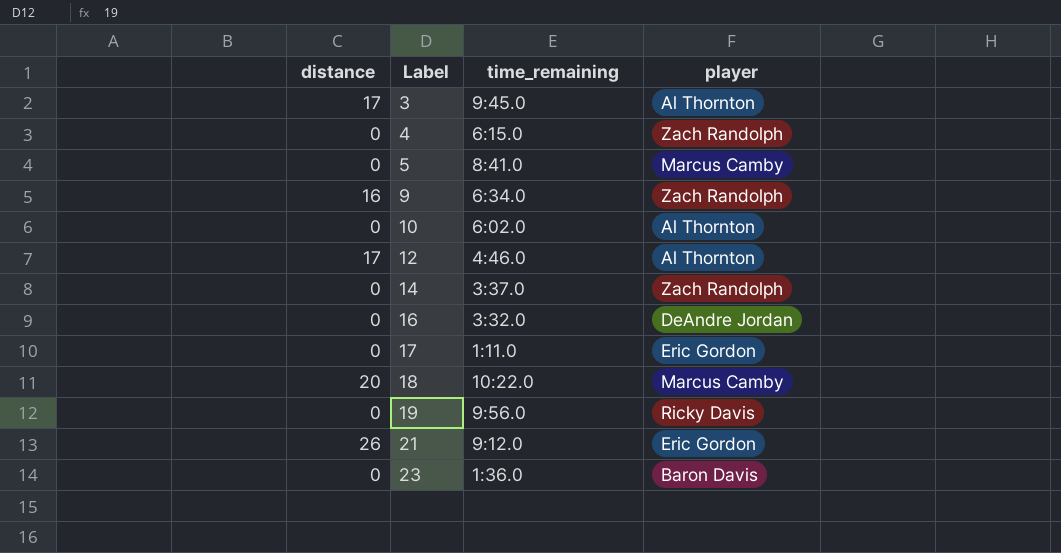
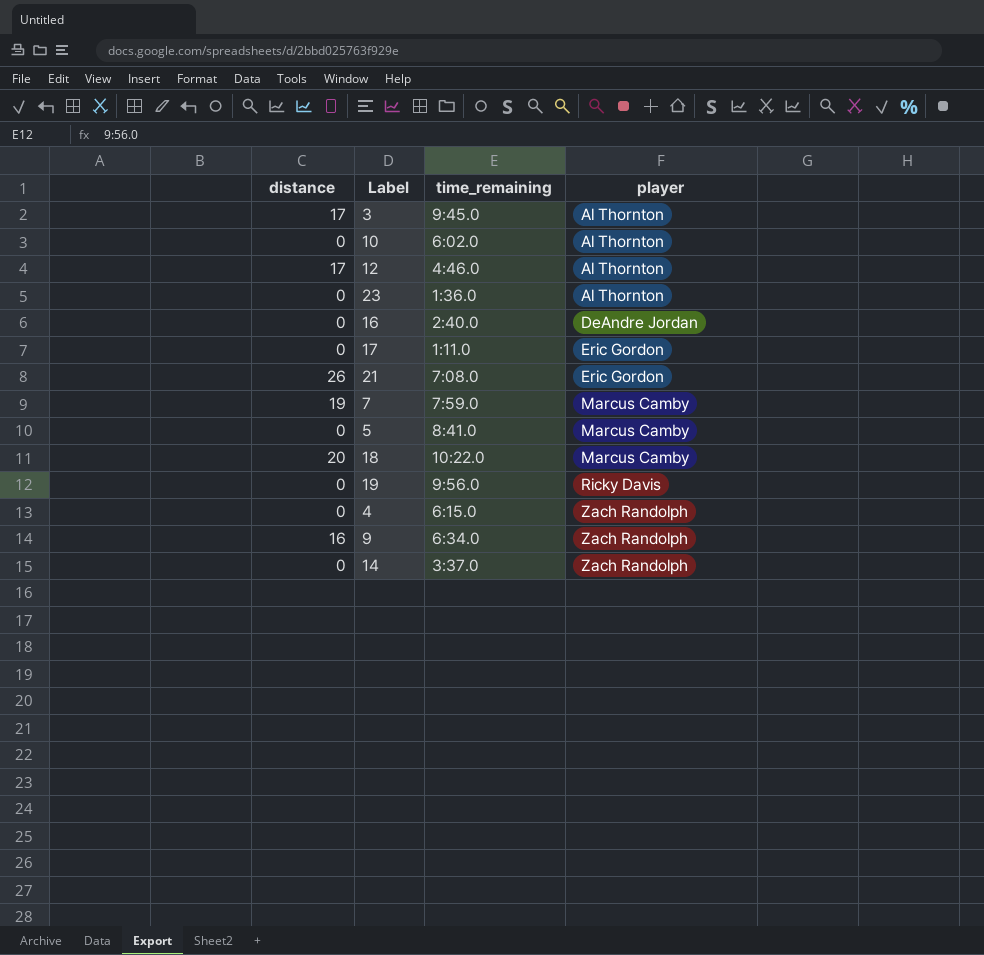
row order: Label ascending -> player ascending
23 | player: Baron Davis -> Al Thornton
16 | time_remaining: 3:32.0 -> 2:40.0
21 | time_remaining: 9:12.0 -> 7:08.0
row 7: none -> 19 | 7:59.0 | Marcus Camby

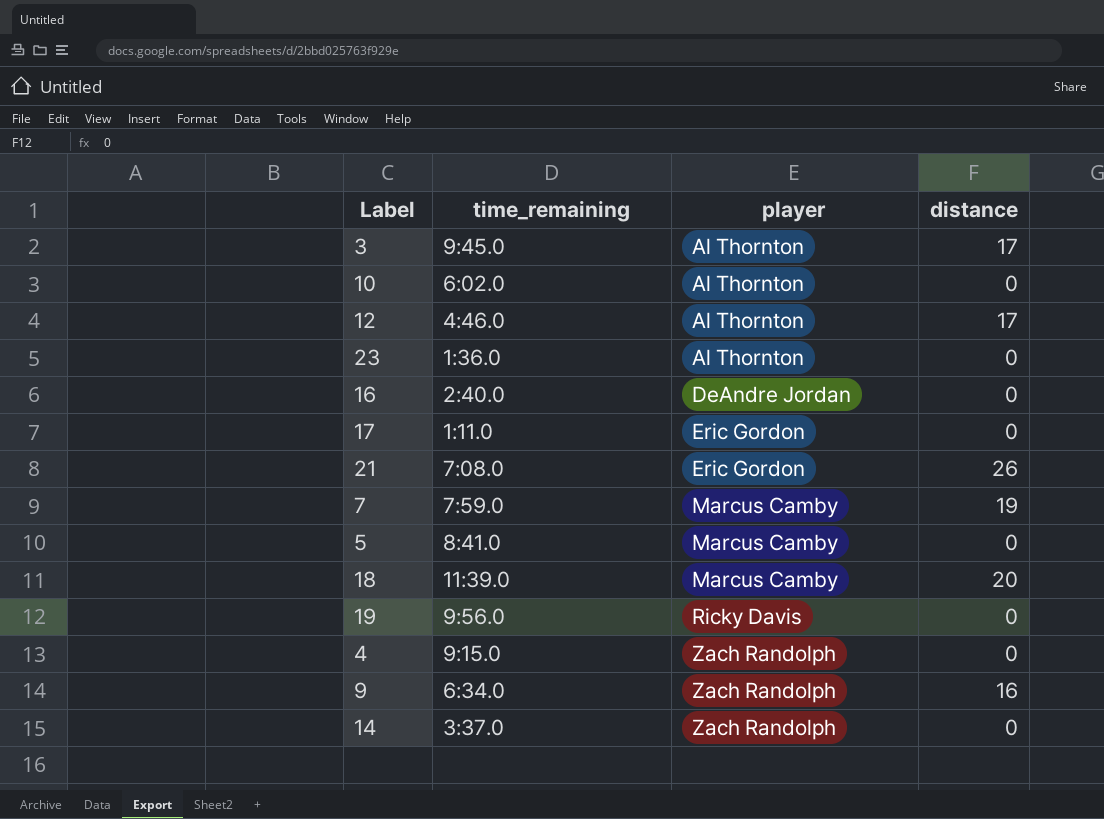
column distance | position: 1 -> 4
18 | time_remaining: 10:22.0 -> 11:39.0
4 | time_remaining: 6:15.0 -> 9:15.0

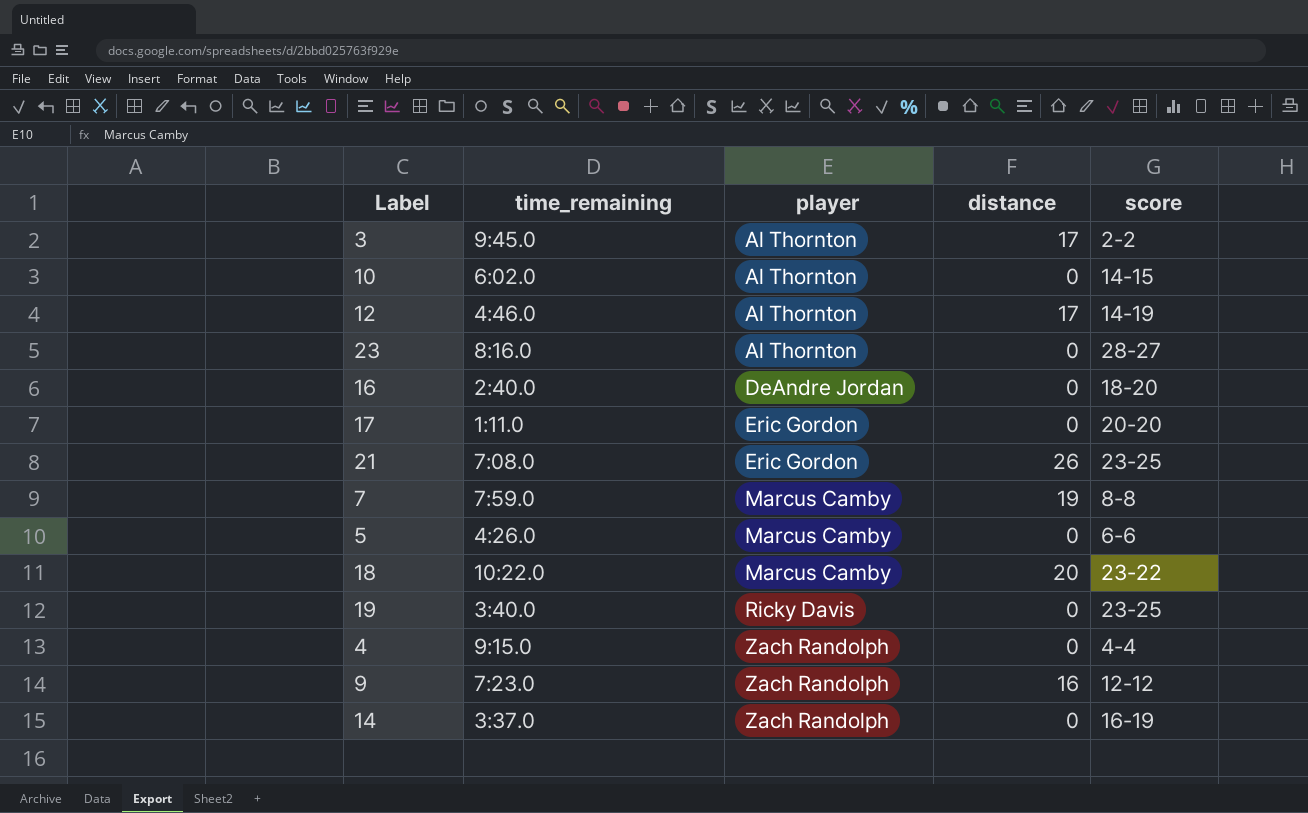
column score | position: none -> 5
23 | time_remaining: 1:36.0 -> 8:16.0
5 | time_remaining: 8:41.0 -> 4:26.0
18 | time_remaining: 11:39.0 -> 10:22.0
19 | time_remaining: 9:56.0 -> 3:40.0
9 | time_remaining: 6:34.0 -> 7:23.0

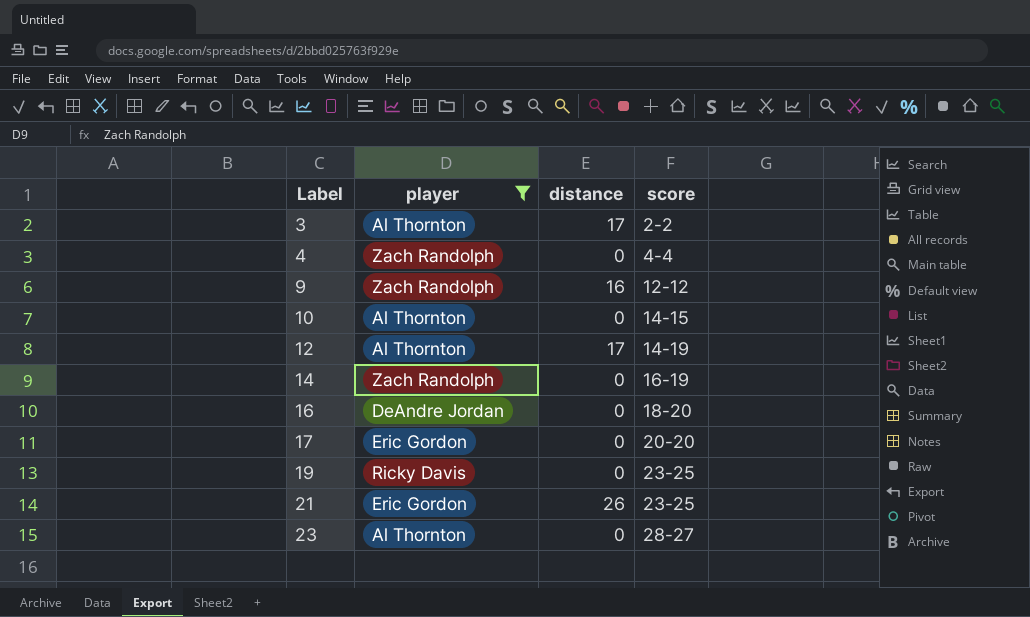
filter: none -> player != Marcus Camby
row order: player ascending -> Label ascending
column time_remaining | position: 2 -> none

